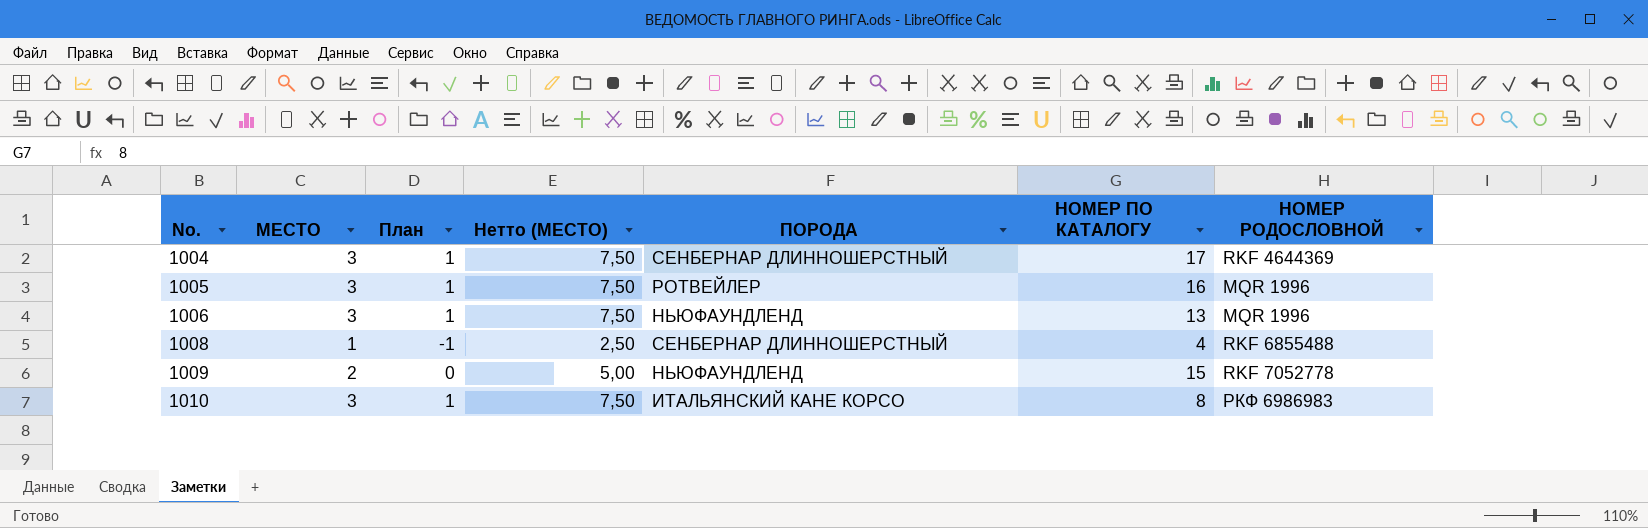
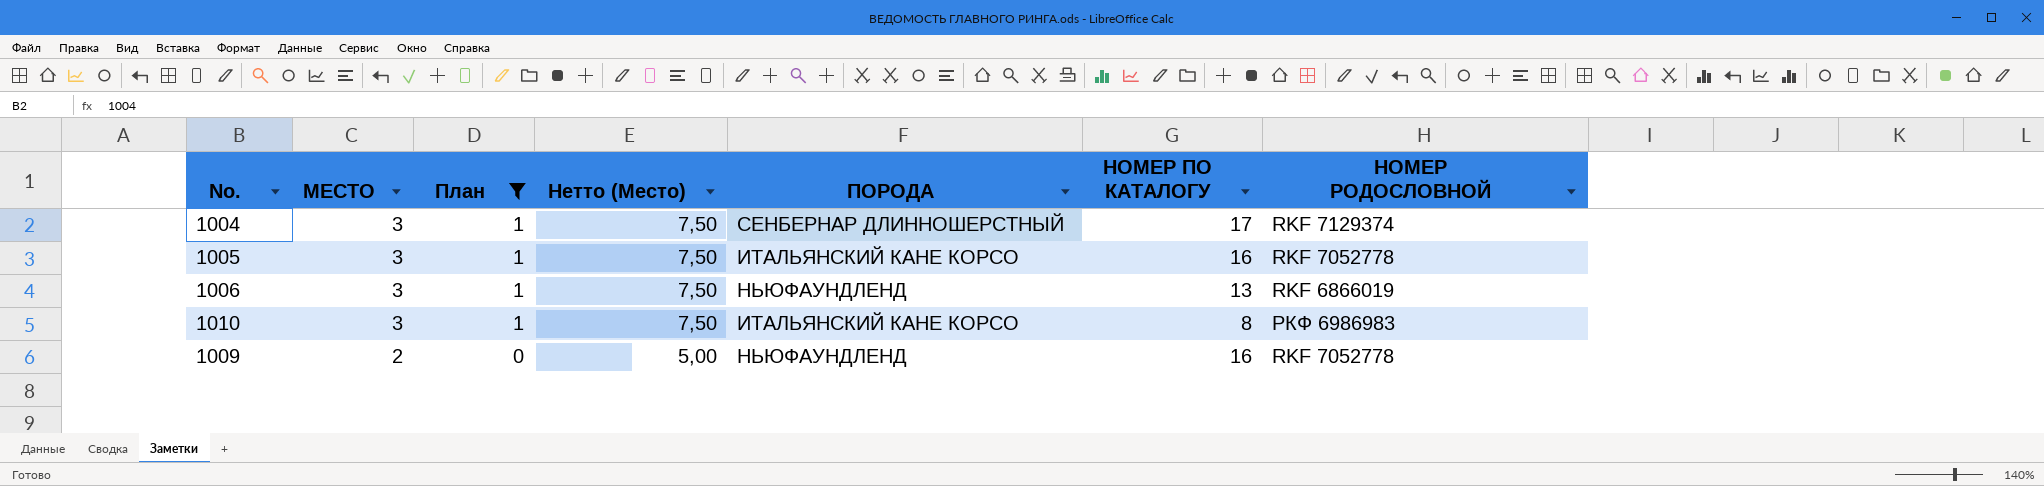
filter: none -> План != -1
row order: No. ascending -> МЕСТО descending
column name: Нетто (МЕСТО) -> Нетто (Место)
1004 | НОМЕР РОДОСЛОВНОЙ: RKF 4644369 -> RKF 7129374
1005 | ПОРОДА: РОТВЕЙЛЕР -> ИТАЛЬЯНСКИЙ КАНЕ КОРСО
1005 | НОМЕР РОДОСЛОВНОЙ: MQR 1996 -> RKF 7052778
1006 | НОМЕР РОДОСЛОВНОЙ: MQR 1996 -> RKF 6866019
1009 | НОМЕР ПО КАТАЛОГУ: 15 -> 16

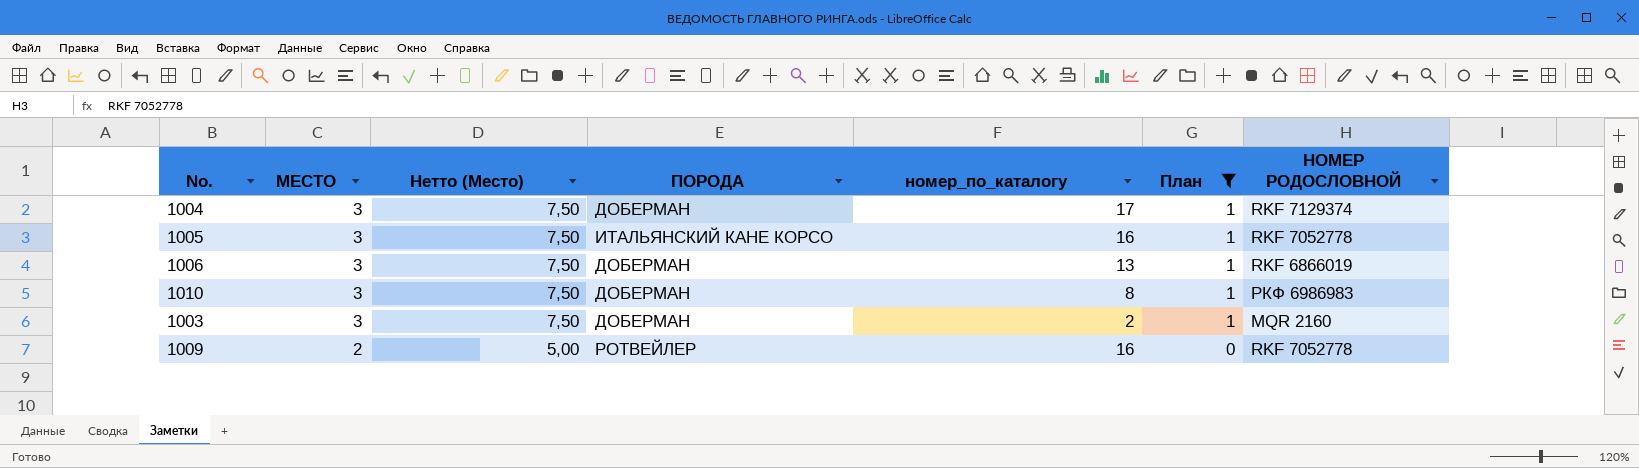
column name: НОМЕР ПО КАТАЛОГУ -> номер_по_каталогу
column План | position: 3 -> 6
1004 | ПОРОДА: СЕНБЕРНАР ДЛИННОШЕРСТНЫЙ -> ДОБЕРМАН
1006 | ПОРОДА: НЬЮФАУНДЛЕНД -> ДОБЕРМАН
1010 | ПОРОДА: ИТАЛЬЯНСКИЙ КАНЕ КОРСО -> ДОБЕРМАН
row 1003: none -> 3 | 7,50 | ДОБЕРМАН | 2 | 1 | MQR 2160
1009 | ПОРОДА: НЬЮФАУНДЛЕНД -> РОТВЕЙЛЕР

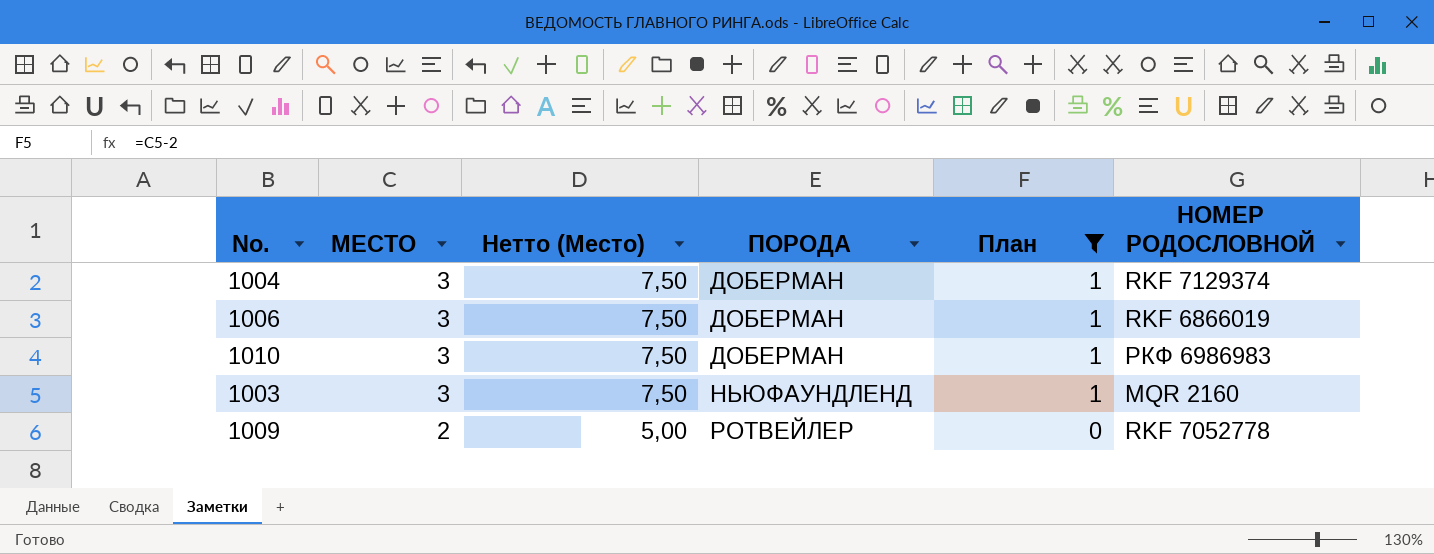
column номер_по_каталогу | position: 5 -> none
row 1005: 3 | 7,50 | ИТАЛЬЯНСКИЙ КАНЕ КОРСО | 16 | 1 | RKF 7052778 -> none
1003 | ПОРОДА: ДОБЕРМАН -> НЬЮФАУНДЛЕНД

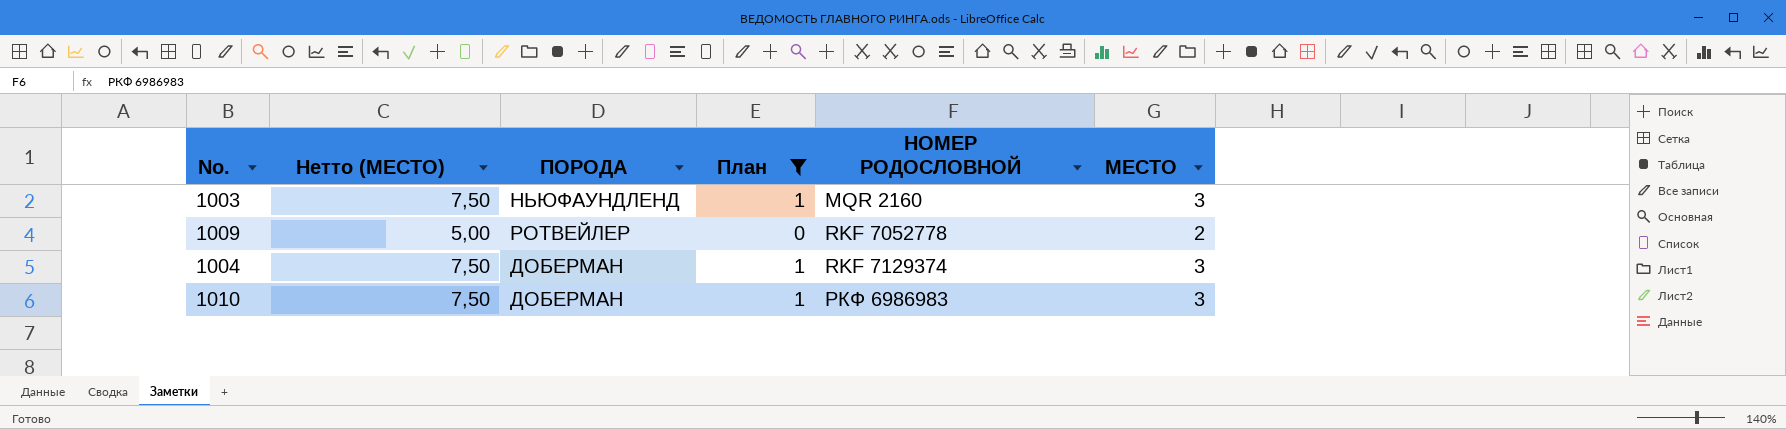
row order: МЕСТО descending -> НОМЕР РОДОСЛОВНОЙ ascending
column name: Нетто (Место) -> Нетто (МЕСТО)
column МЕСТО | position: 2 -> 6
row 1006: 3 | 7,50 | ДОБЕРМАН | 1 | RKF 6866019 -> none

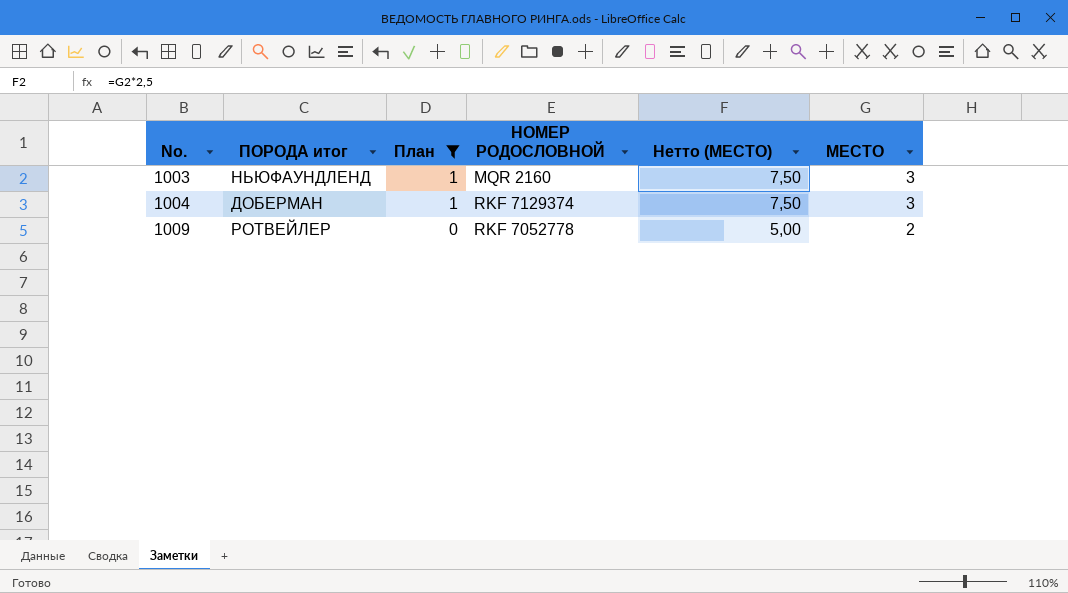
row order: НОМЕР РОДОСЛОВНОЙ ascending -> No. ascending
column name: ПОРОДА -> ПОРОДА итог
column Нетто (МЕСТО) | position: 2 -> 5
row 1010: 7,50 | ДОБЕРМАН | 1 | РКФ 6986983 | 3 -> none

